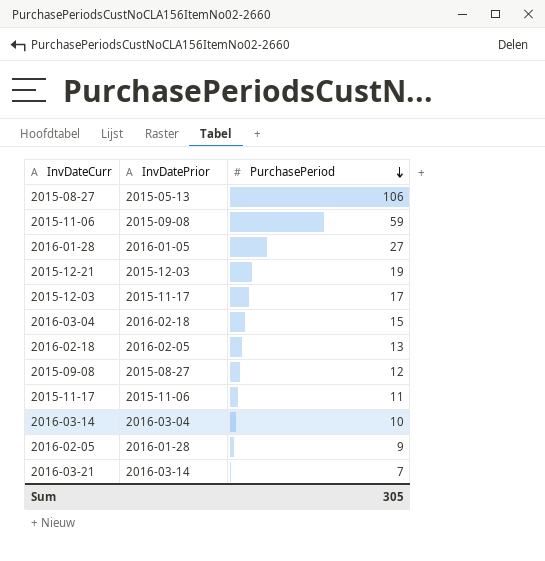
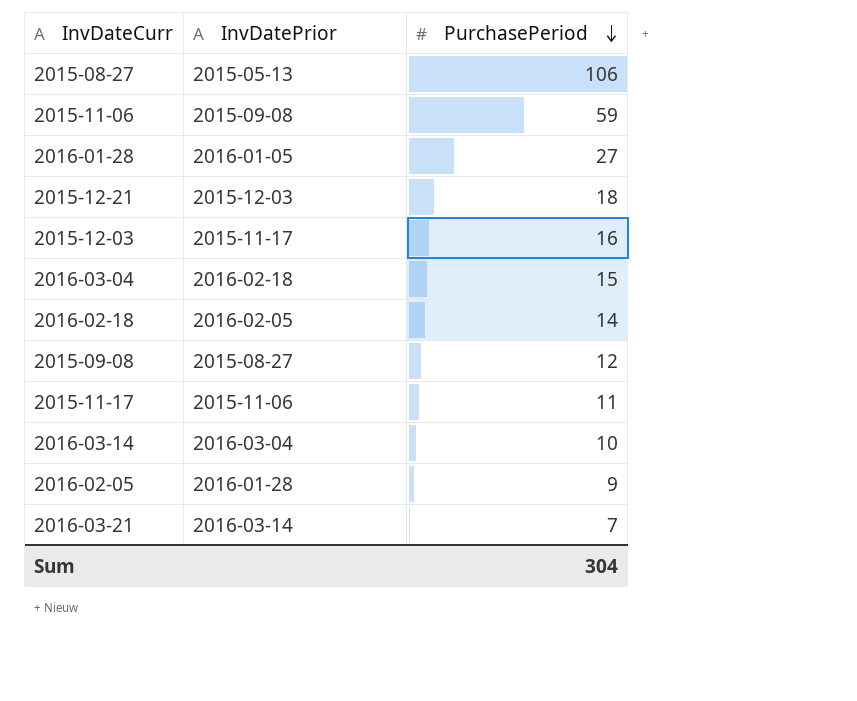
2015-12-21 | PurchasePeriod: 19 -> 18
2015-12-03 | PurchasePeriod: 17 -> 16
2016-02-18 | PurchasePeriod: 13 -> 14
Sum | PurchasePeriod: 305 -> 304

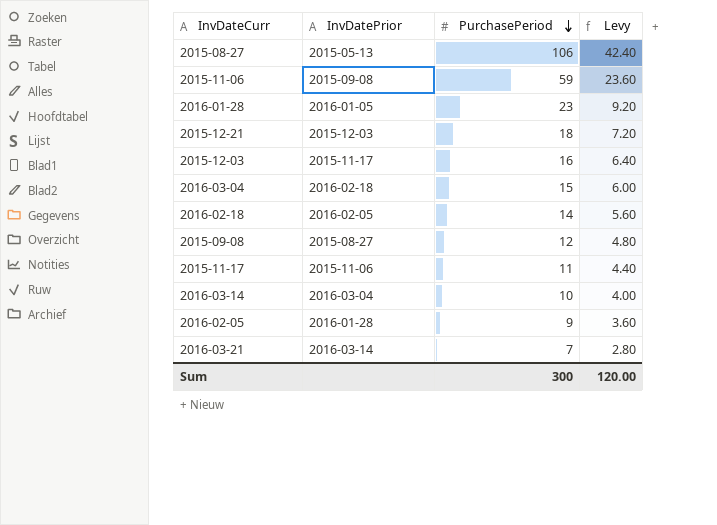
column Levy | formula: none -> [PurchasePeriod] * 0.4
2016-01-28 | PurchasePeriod: 27 -> 23
Sum | PurchasePeriod: 304 -> 300

